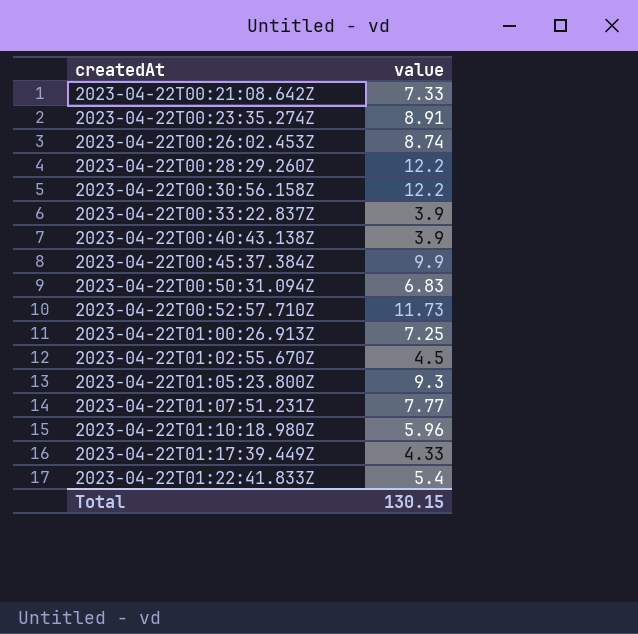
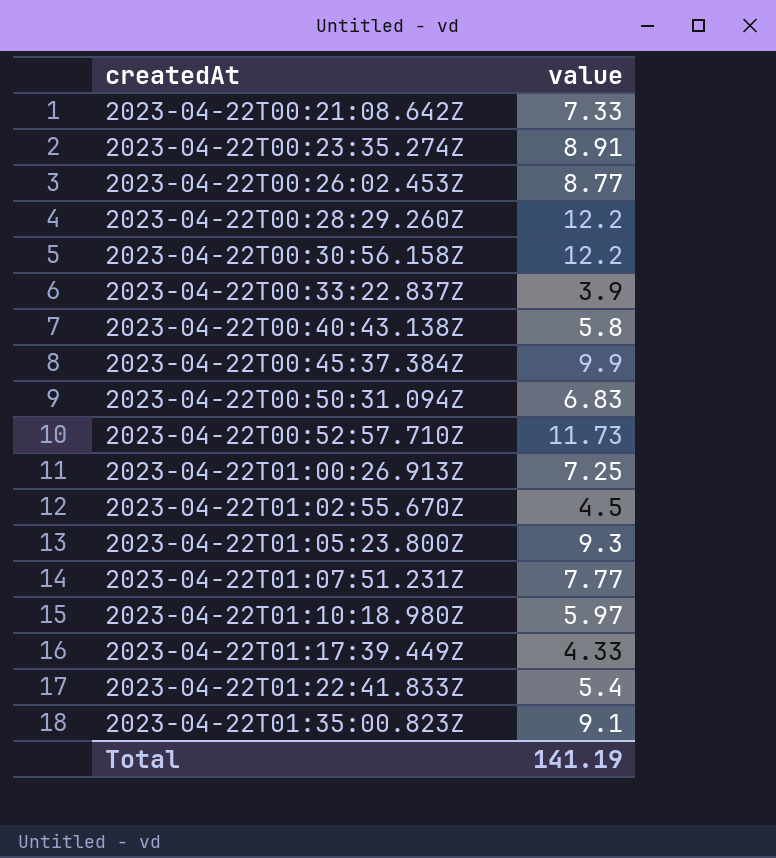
2023-04-22T00:26:02.453Z | value: 8.74 -> 8.77
2023-04-22T00:40:43.138Z | value: 3.9 -> 5.8
2023-04-22T01:10:18.980Z | value: 5.96 -> 5.97
row 2023-04-22T01:35:00.823Z: none -> 9.1
Total | value: 130.15 -> 141.19

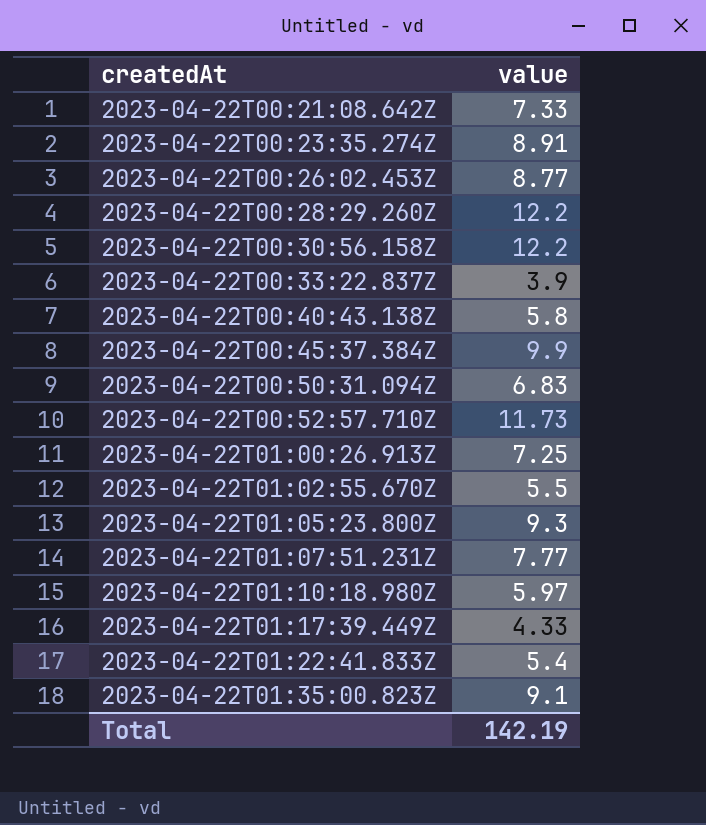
2023-04-22T01:02:55.670Z | value: 4.5 -> 5.5
Total | value: 141.19 -> 142.19

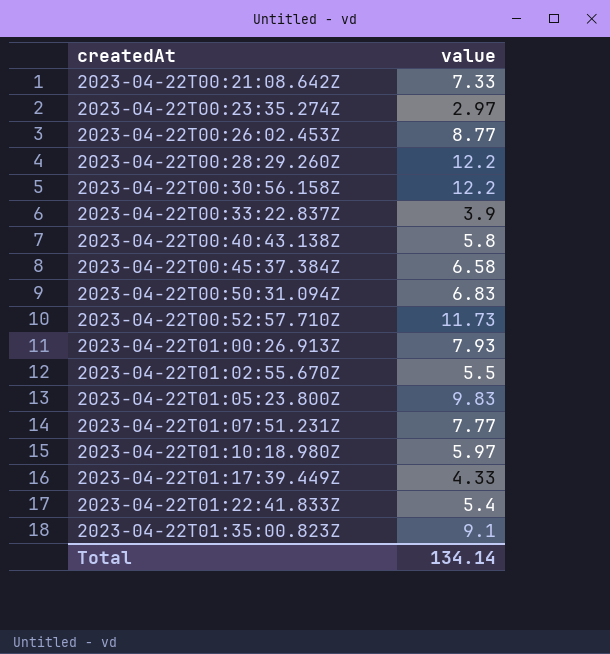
2023-04-22T00:23:35.274Z | value: 8.91 -> 2.97
2023-04-22T00:45:37.384Z | value: 9.9 -> 6.58
2023-04-22T01:00:26.913Z | value: 7.25 -> 7.93
2023-04-22T01:05:23.800Z | value: 9.3 -> 9.83
Total | value: 142.19 -> 134.14

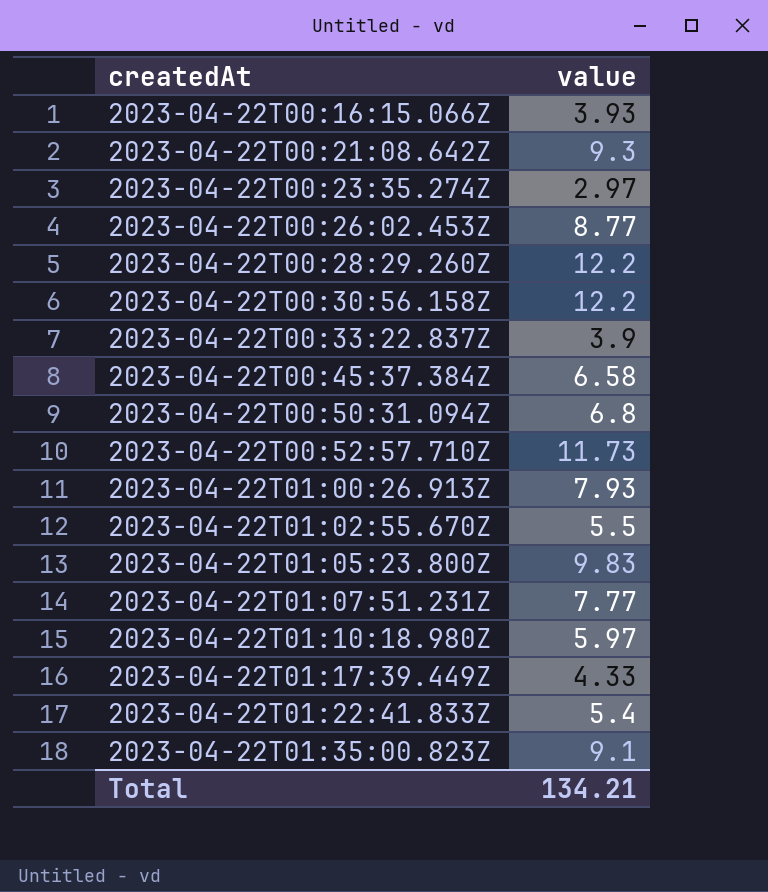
row 2023-04-22T00:40:43.138Z: 5.8 -> none
row 2023-04-22T00:16:15.066Z: none -> 3.93
2023-04-22T00:21:08.642Z | value: 7.33 -> 9.3
2023-04-22T00:50:31.094Z | value: 6.83 -> 6.8
Total | value: 134.14 -> 134.21

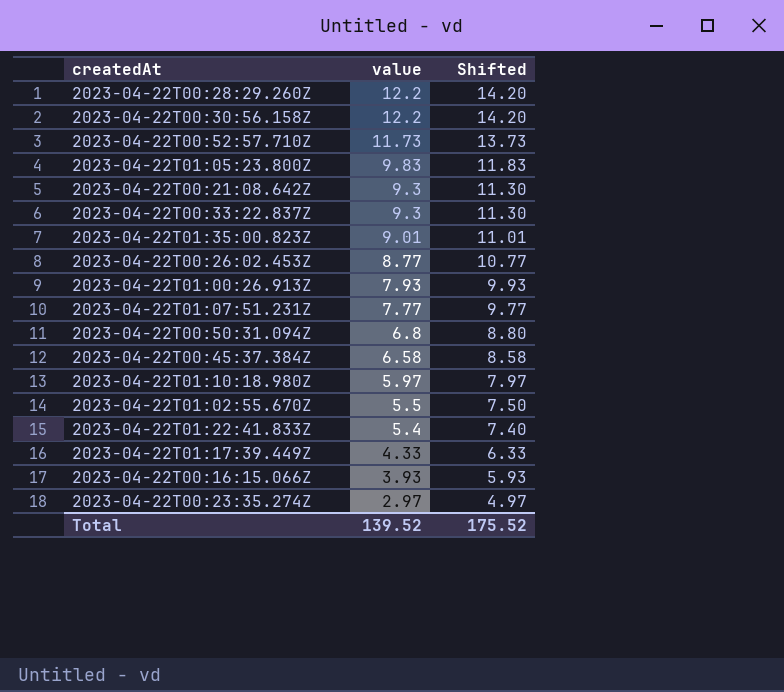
row order: createdAt ascending -> value descending
column Shifted | formula: none -> [value] + 2
2023-04-22T00:33:22.837Z | value: 3.9 -> 9.3
2023-04-22T01:35:00.823Z | value: 9.1 -> 9.01
Total | value: 134.21 -> 139.52

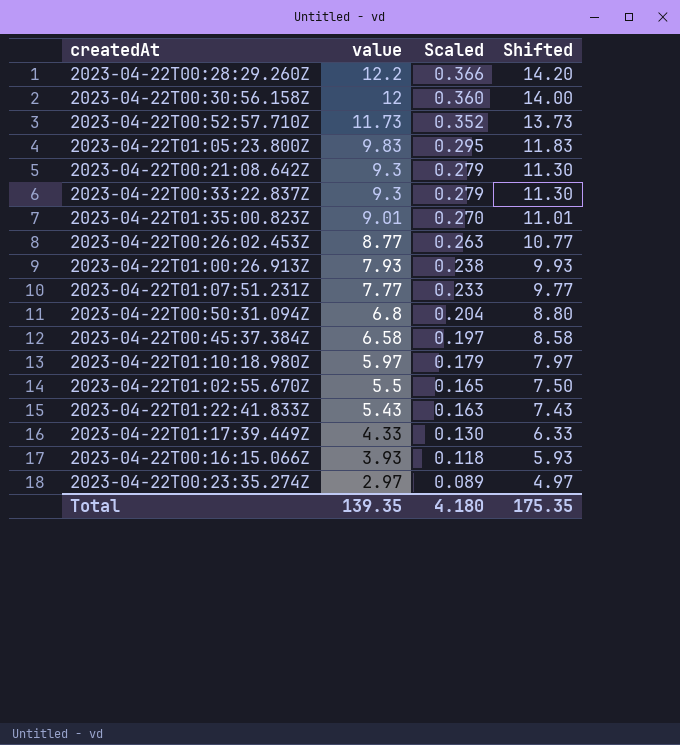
column Scaled | formula: none -> [value] * 0.03
2023-04-22T00:30:56.158Z | value: 12.2 -> 12
2023-04-22T00:30:56.158Z | Shifted: 14.20 -> 14.00
2023-04-22T01:22:41.833Z | value: 5.4 -> 5.43
2023-04-22T01:22:41.833Z | Shifted: 7.40 -> 7.43
Total | value: 139.52 -> 139.35
Total | Shifted: 175.52 -> 175.35

